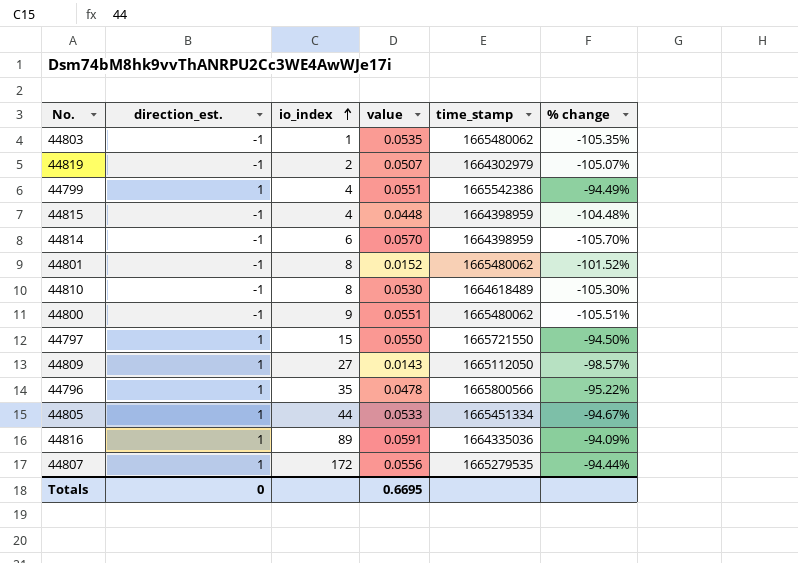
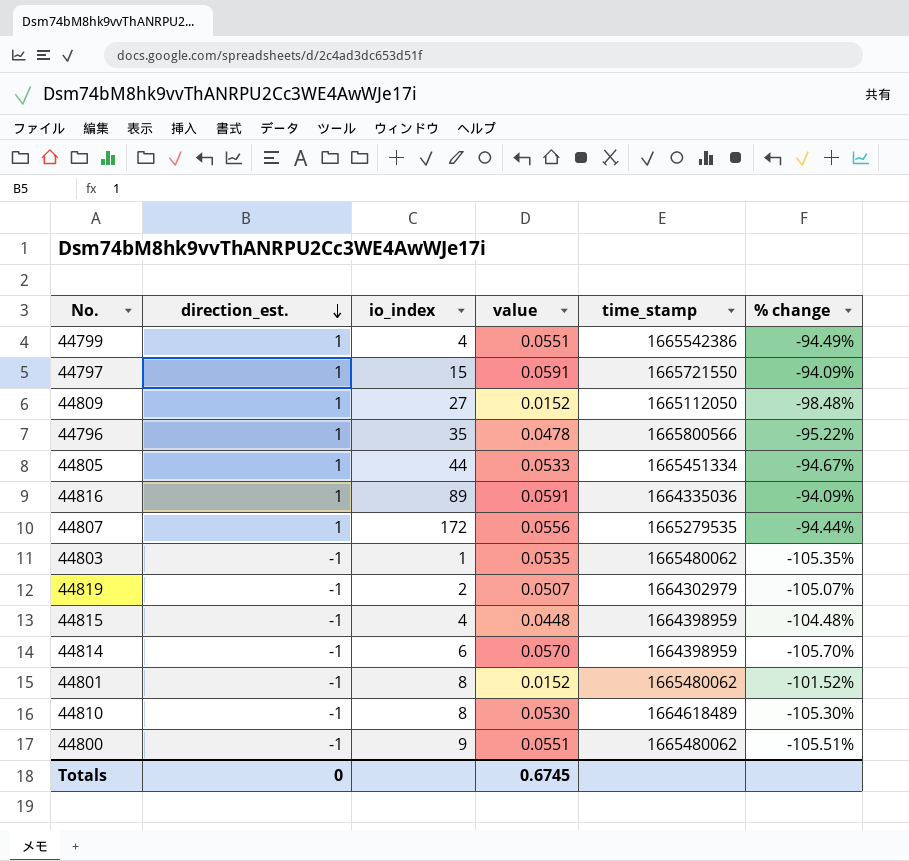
row order: io_index ascending -> direction_est. descending
44797 | value: 0.0550 -> 0.0591
44797 | % change: -94.50% -> -94.09%
44809 | value: 0.0143 -> 0.0152
44809 | % change: -98.57% -> -98.48%
Totals | value: 0.6695 -> 0.6745

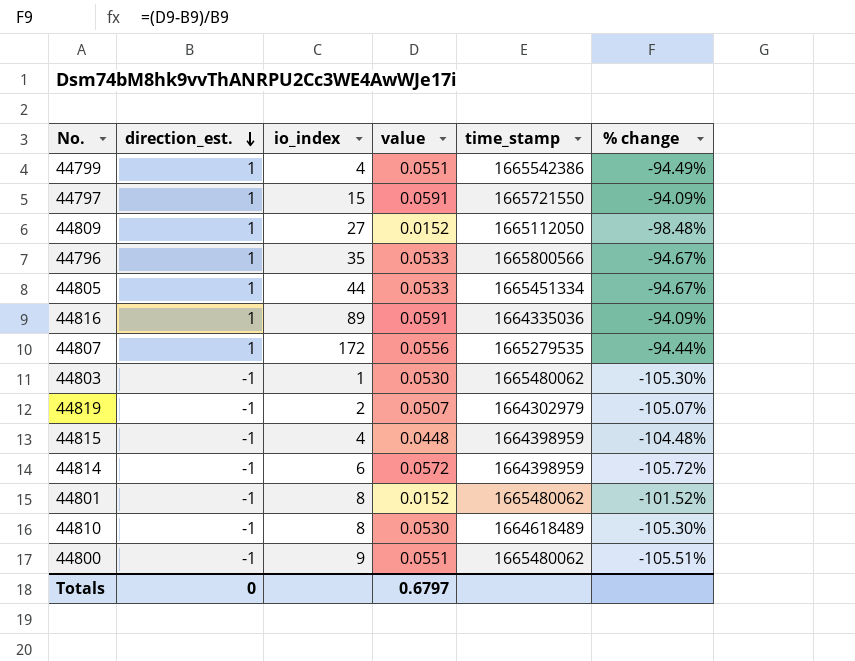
44796 | value: 0.0478 -> 0.0533
44796 | % change: -95.22% -> -94.67%
44803 | value: 0.0535 -> 0.0530
44803 | % change: -105.35% -> -105.30%
44814 | value: 0.0570 -> 0.0572
44814 | % change: -105.70% -> -105.72%
Totals | value: 0.6745 -> 0.6797

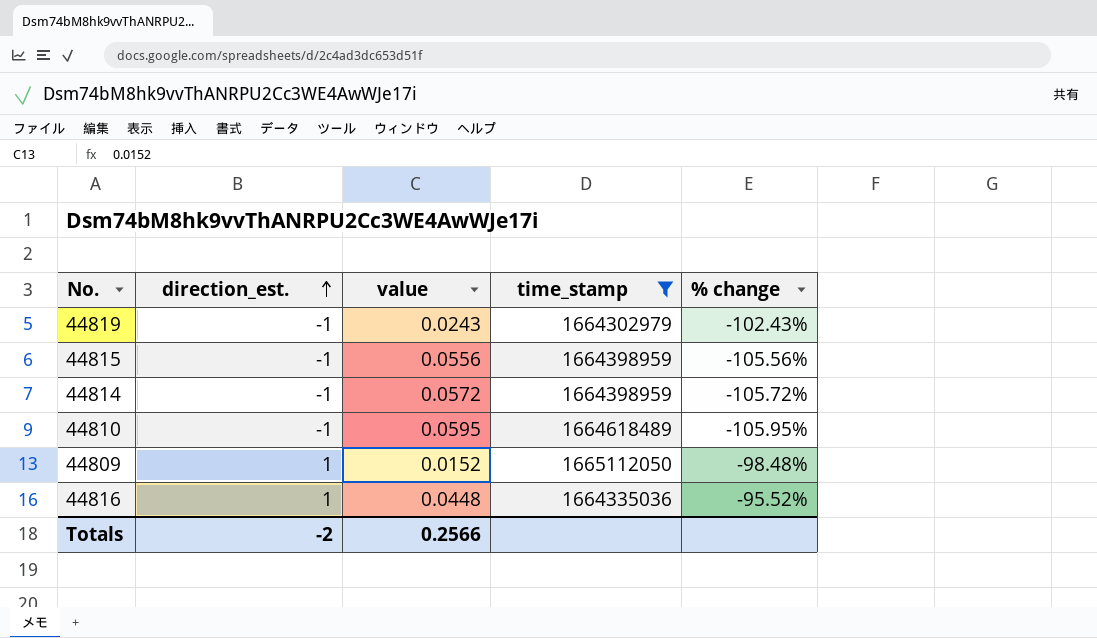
filter: none -> time_stamp <= 1665112050
row order: direction_est. descending -> direction_est. ascending
column io_index | position: 3 -> none
44819 | value: 0.0507 -> 0.0243
44819 | % change: -105.07% -> -102.43%
44815 | value: 0.0448 -> 0.0556
44815 | % change: -104.48% -> -105.56%
44810 | value: 0.0530 -> 0.0595
44810 | % change: -105.30% -> -105.95%
44816 | value: 0.0591 -> 0.0448
44816 | % change: -94.09% -> -95.52%
Totals | direction_est.: 0 -> -2
Totals | value: 0.6797 -> 0.2566

